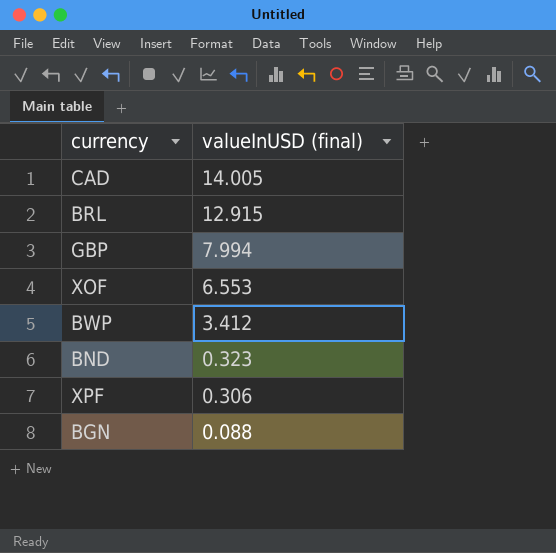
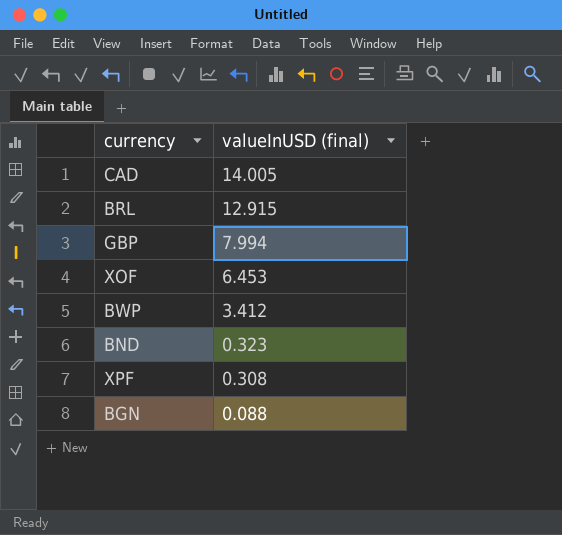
XOF | valueInUSD (final): 6.553 -> 6.453
XPF | valueInUSD (final): 0.306 -> 0.308

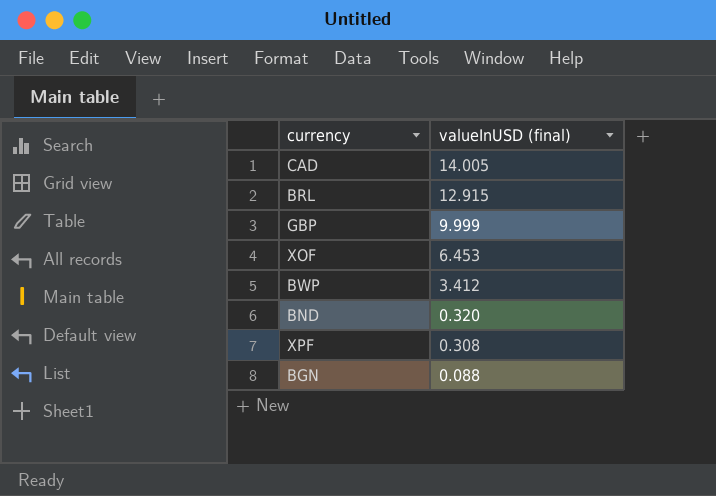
GBP | valueInUSD (final): 7.994 -> 9.999
BND | valueInUSD (final): 0.323 -> 0.320

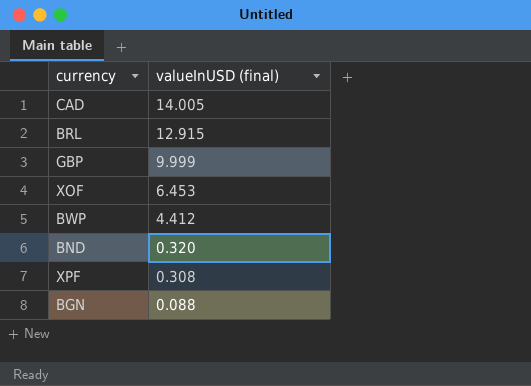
BWP | valueInUSD (final): 3.412 -> 4.412

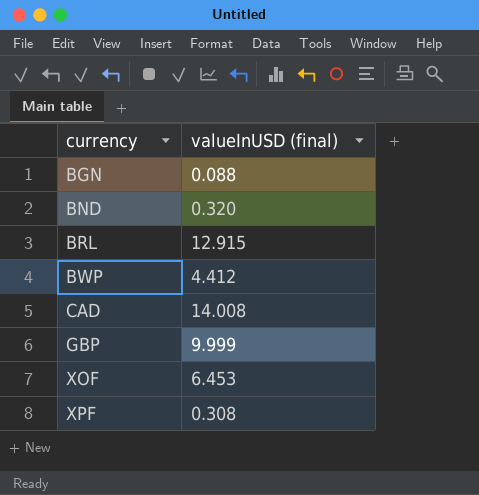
row order: valueInUSD (final) descending -> currency ascending
CAD | valueInUSD (final): 14.005 -> 14.008

